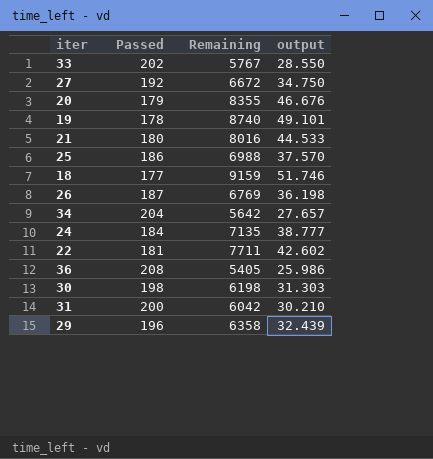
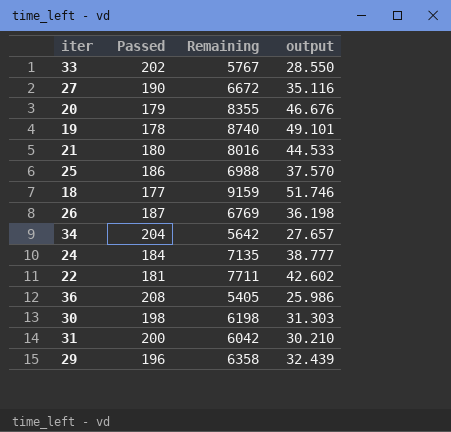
27 | Passed: 192 -> 190
27 | output: 34.750 -> 35.116

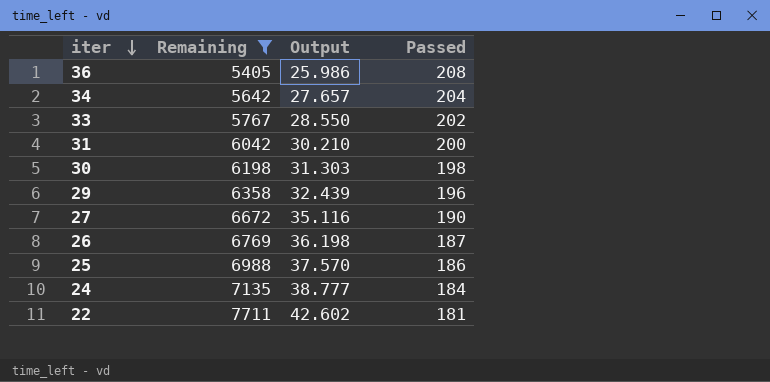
filter: none -> Remaining <= 7711
row order: none -> iter descending
column name: output -> Output
column Passed | position: 2 -> 4

